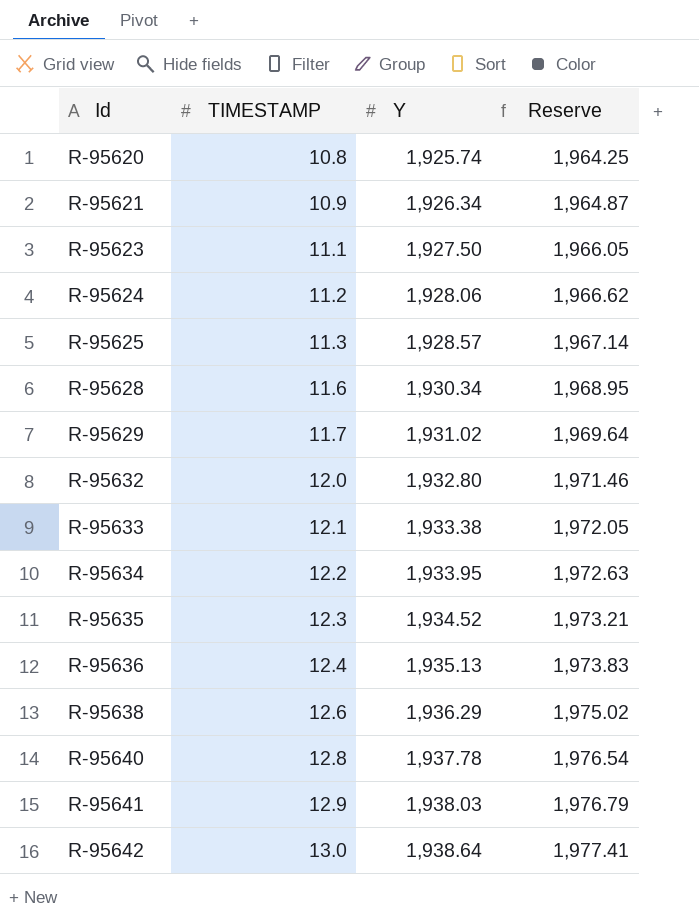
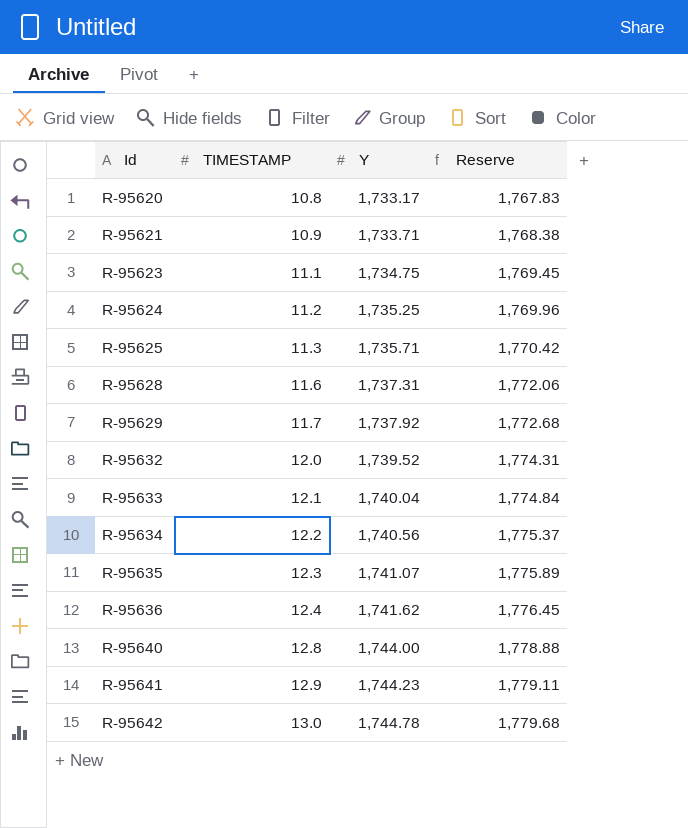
row R-95638: 12.6 | 1,936.29 | 1,975.02 -> none
R-95620 | Y: 1,925.74 -> 1,733.17
R-95620 | Reserve: 1,964.25 -> 1,767.83
R-95621 | Y: 1,926.34 -> 1,733.71
R-95621 | Reserve: 1,964.87 -> 1,768.38
R-95623 | Y: 1,927.50 -> 1,734.75
R-95623 | Reserve: 1,966.05 -> 1,769.45
R-95624 | Y: 1,928.06 -> 1,735.25
R-95624 | Reserve: 1,966.62 -> 1,769.96
R-95625 | Y: 1,928.57 -> 1,735.71
R-95625 | Reserve: 1,967.14 -> 1,770.42
R-95628 | Y: 1,930.34 -> 1,737.31
R-95628 | Reserve: 1,968.95 -> 1,772.06
R-95629 | Y: 1,931.02 -> 1,737.92
R-95629 | Reserve: 1,969.64 -> 1,772.68
R-95632 | Y: 1,932.80 -> 1,739.52
R-95632 | Reserve: 1,971.46 -> 1,774.31
R-95633 | Y: 1,933.38 -> 1,740.04
R-95633 | Reserve: 1,972.05 -> 1,774.84
R-95634 | Y: 1,933.95 -> 1,740.56
R-95634 | Reserve: 1,972.63 -> 1,775.37
R-95635 | Y: 1,934.52 -> 1,741.07
R-95635 | Reserve: 1,973.21 -> 1,775.89
R-95636 | Y: 1,935.13 -> 1,741.62
R-95636 | Reserve: 1,973.83 -> 1,776.45
R-95640 | Y: 1,937.78 -> 1,744.00
R-95640 | Reserve: 1,976.54 -> 1,778.88
R-95641 | Y: 1,938.03 -> 1,744.23
R-95641 | Reserve: 1,976.79 -> 1,779.11
R-95642 | Y: 1,938.64 -> 1,744.78
R-95642 | Reserve: 1,977.41 -> 1,779.68

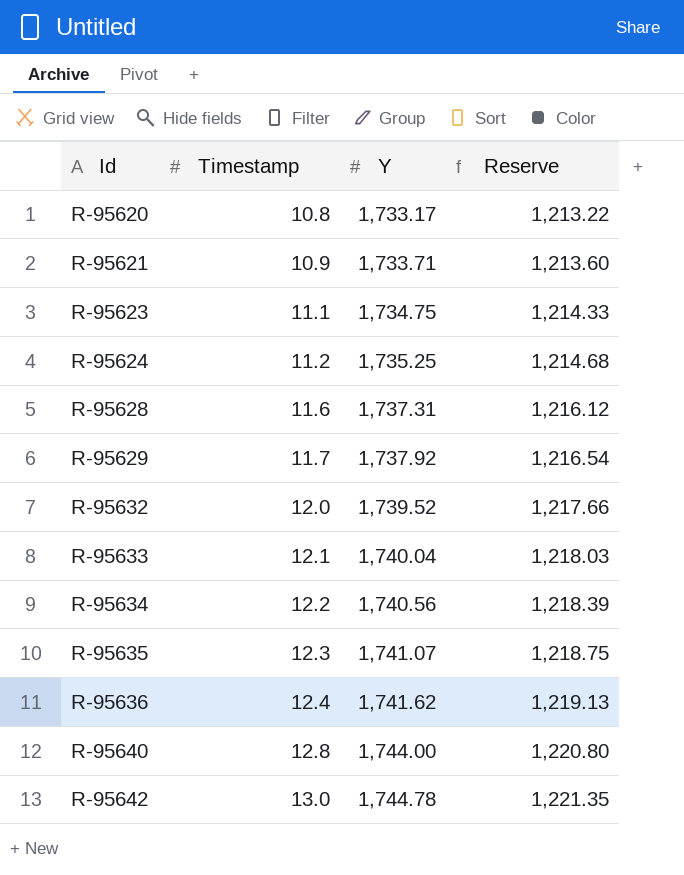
column name: TIMESTAMP -> Timestamp
column Reserve | formula: [Y] * 1.02 -> [Y] * 0.7
row R-95625: 11.3 | 1,735.71 | 1,770.42 -> none
row R-95641: 12.9 | 1,744.23 | 1,779.11 -> none

